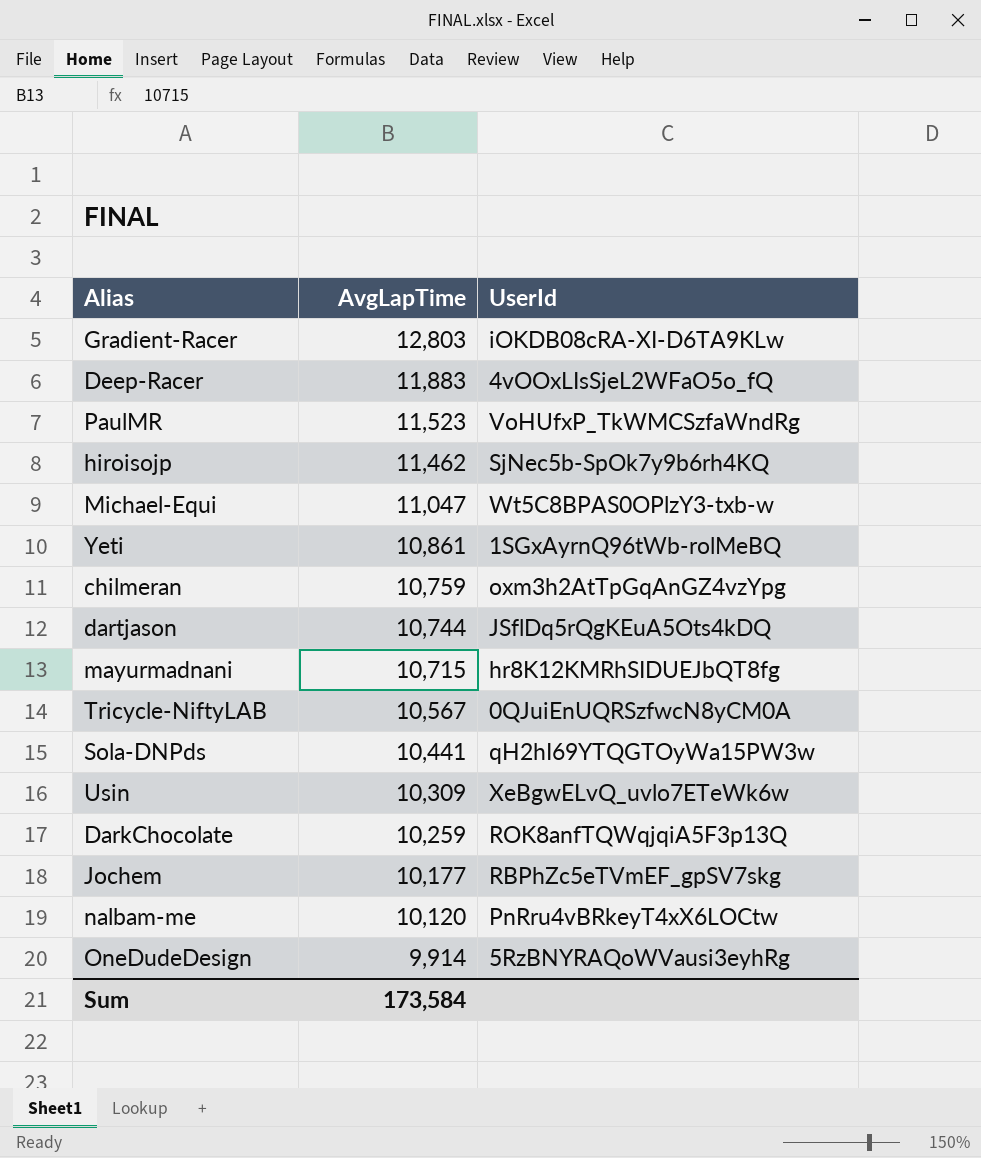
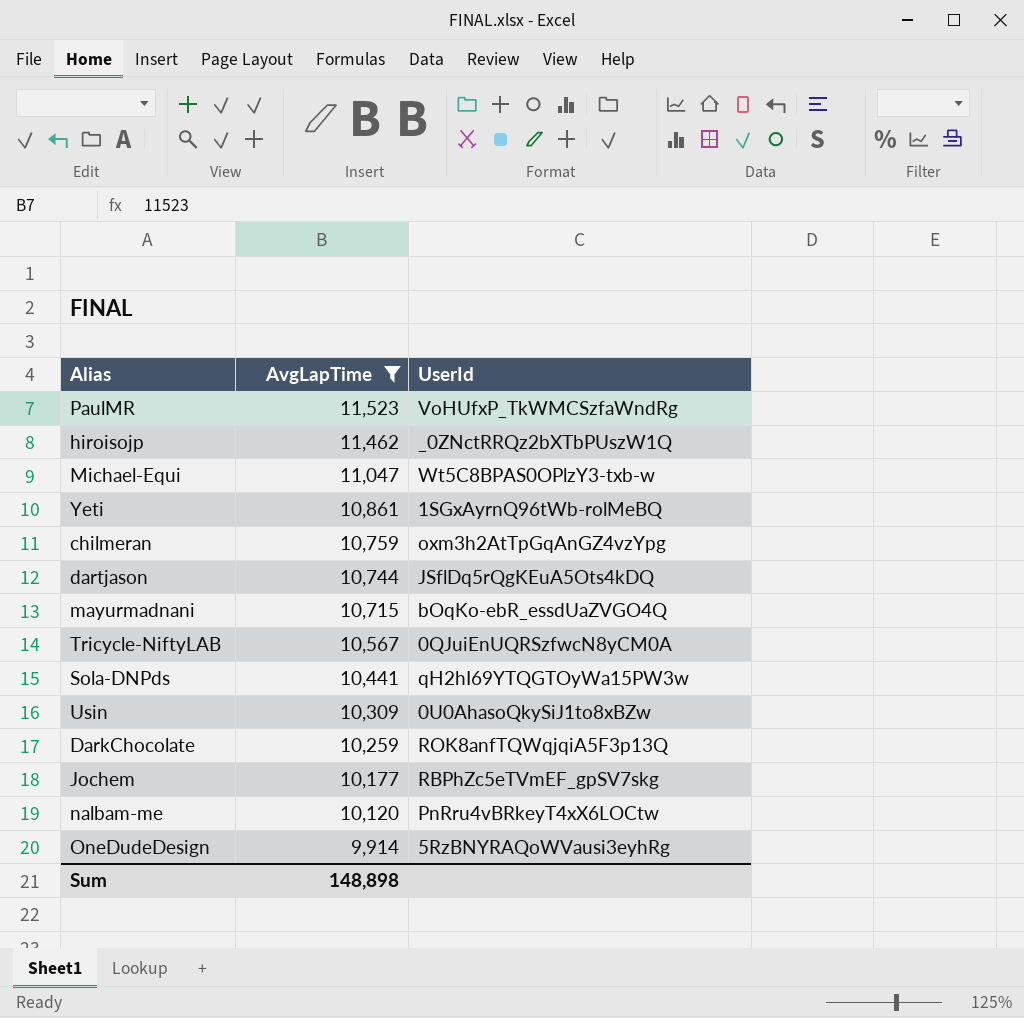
filter: none -> AvgLapTime <= 11,523
hiroisojp | UserId: SjNec5b-SpOk7y9b6rh4KQ -> _0ZNctRRQz2bXTbPUszW1Q
mayurmadnani | UserId: hr8K12KMRhSIDUEJbQT8fg -> bOqKo-ebR_essdUaZVGO4Q
Usin | UserId: XeBgwELvQ_uvlo7ETeWk6w -> 0U0AhasoQkySiJ1to8xBZw
Sum | AvgLapTime: 173,584 -> 148,898

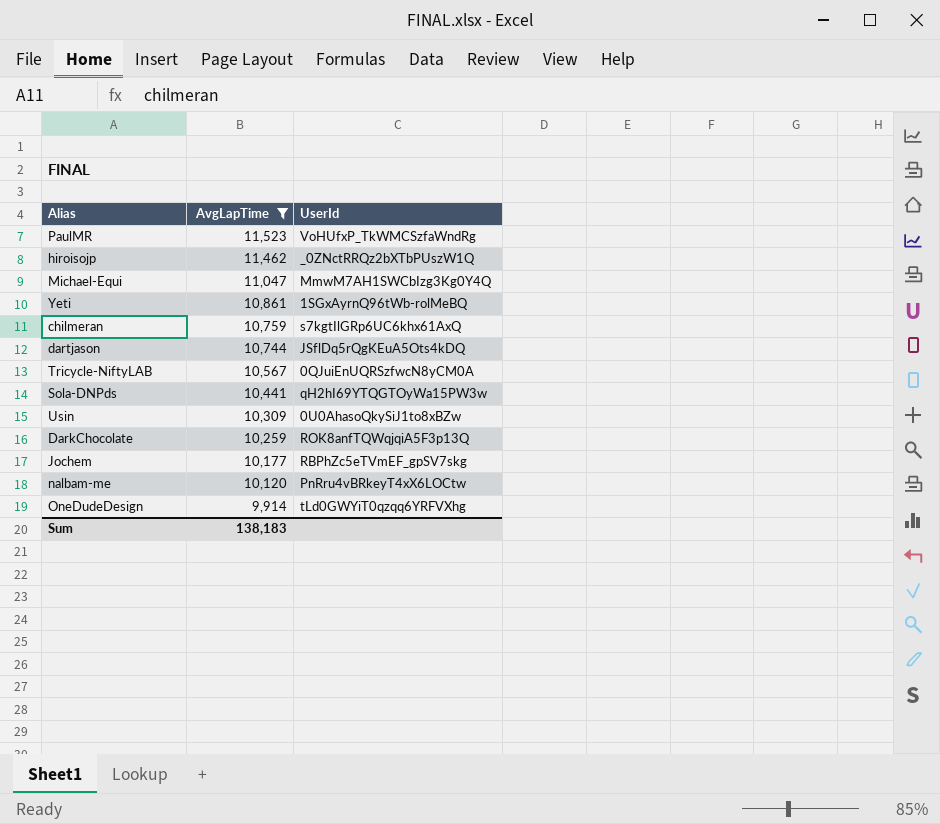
row mayurmadnani: 10,715 | bOqKo-ebR_essdUaZVGO4Q -> none
Michael-Equi | UserId: Wt5C8BPAS0OPlzY3-txb-w -> MmwM7AH1SWCbIzg3Kg0Y4Q
chilmeran | UserId: oxm3h2AtTpGqAnGZ4vzYpg -> s7kgtIlGRp6UC6khx61AxQ
OneDudeDesign | UserId: 5RzBNYRAQoWVausi3eyhRg -> tLd0GWYiT0qzqq6YRFVXhg
Sum | AvgLapTime: 148,898 -> 138,183

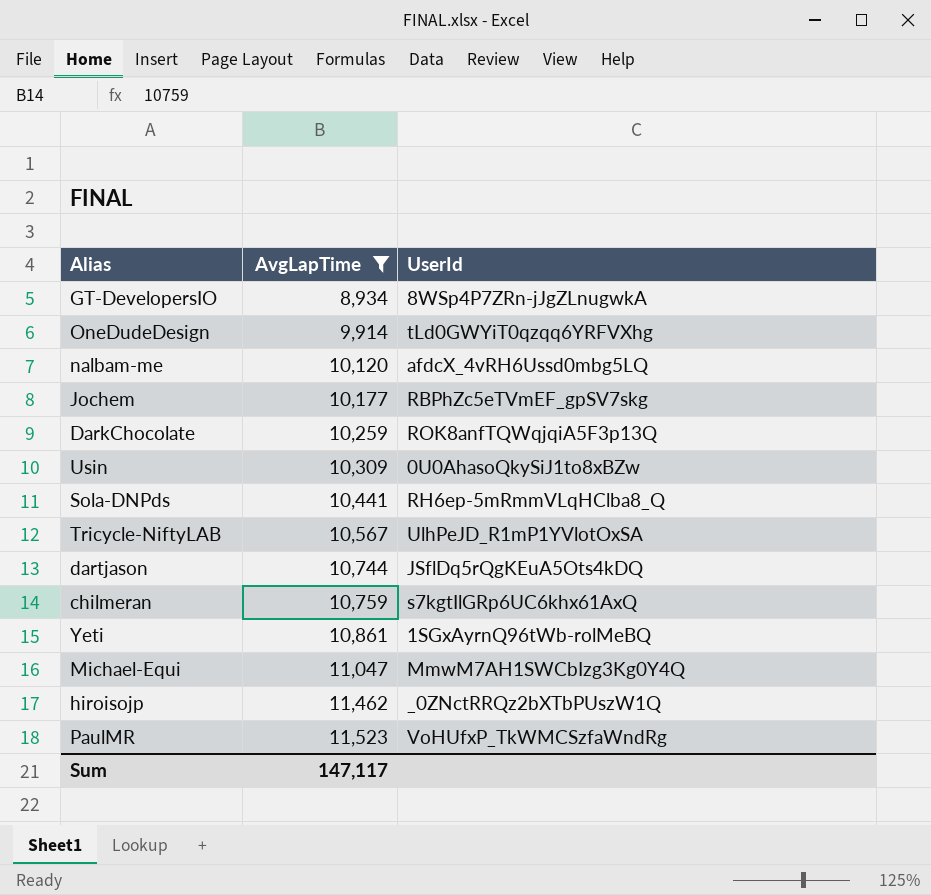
row order: AvgLapTime descending -> AvgLapTime ascending
row GT-DevelopersIO: none -> 8,934 | 8WSp4P7ZRn-jJgZLnugwkA
nalbam-me | UserId: PnRru4vBRkeyT4xX6LOCtw -> afdcX_4vRH6Ussd0mbg5LQ
Sola-DNPds | UserId: qH2hI69YTQGTOyWa15PW3w -> RH6ep-5mRmmVLqHClba8_Q
Tricycle-NiftyLAB | UserId: 0QJuiEnUQRSzfwcN8yCM0A -> UlhPeJD_R1mP1YVlotOxSA
Sum | AvgLapTime: 138,183 -> 147,117

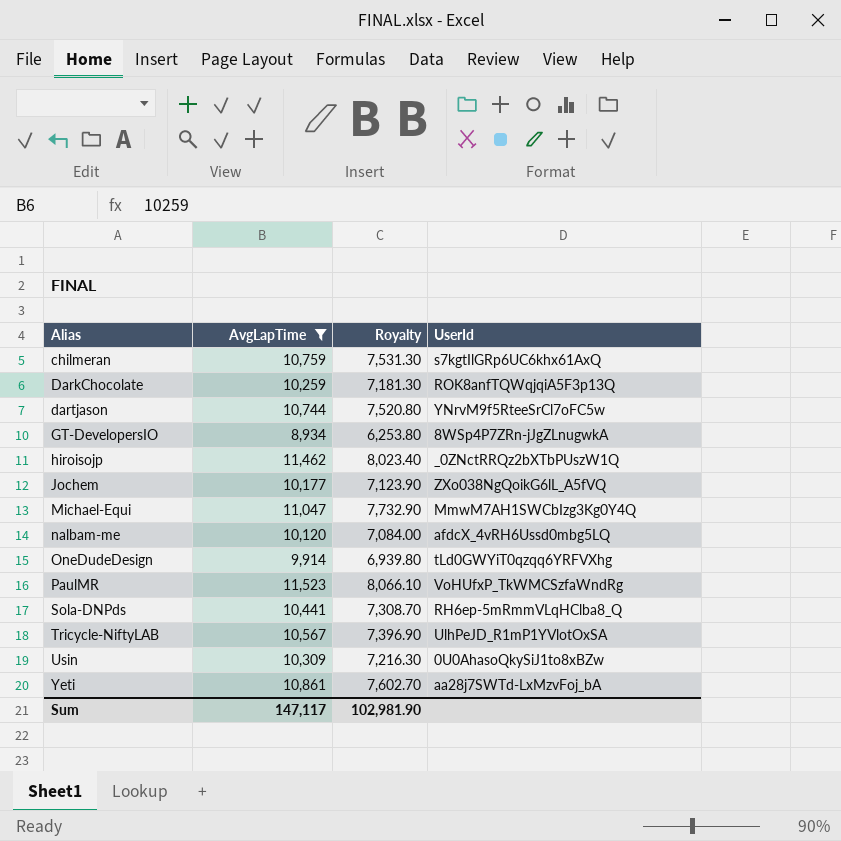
row order: AvgLapTime ascending -> Alias ascending
column Royalty | formula: none -> [AvgLapTime] * 0.7
dartjason | UserId: JSflDq5rQgKEuA5Ots4kDQ -> YNrvM9f5RteeSrCl7oFC5w
Jochem | UserId: RBPhZc5eTVmEF_gpSV7skg -> ZXo038NgQoikG6lL_A5fVQ
Yeti | UserId: 1SGxAyrnQ96tWb-rolMeBQ -> aa28j7SWTd-LxMzvFoj_bA

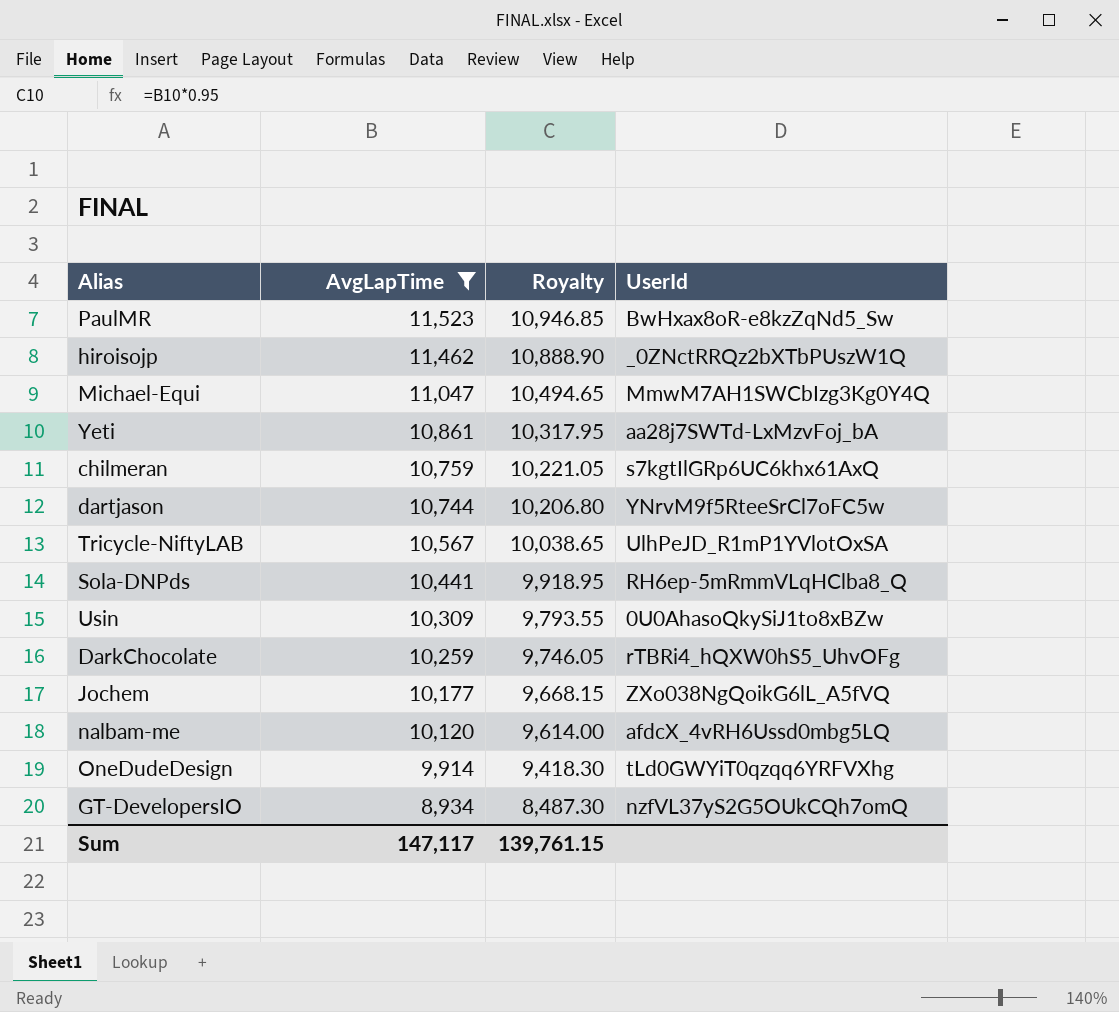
row order: Alias ascending -> AvgLapTime descending
column Royalty | formula: [AvgLapTime] * 0.7 -> [AvgLapTime] * 0.95
PaulMR | UserId: VoHUfxP_TkWMCSzfaWndRg -> BwHxax8oR-e8kzZqNd5_Sw
DarkChocolate | UserId: ROK8anfTQWqjqiA5F3p13Q -> rTBRi4_hQXW0hS5_UhvOFg
GT-DevelopersIO | UserId: 8WSp4P7ZRn-jJgZLnugwkA -> nzfVL37yS2G5OUkCQh7omQ
Sum | Royalty: 102,981.90 -> 139,761.15

